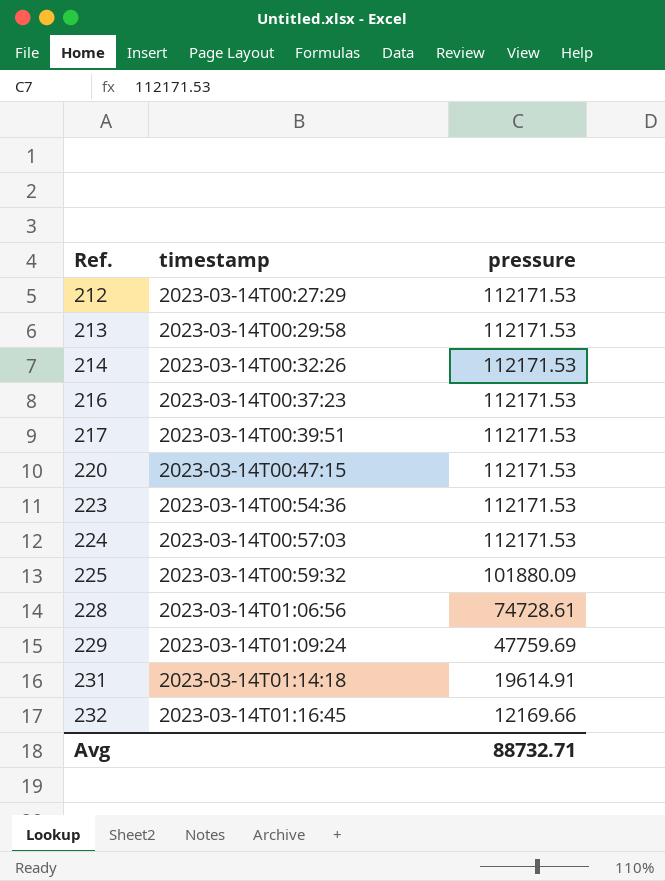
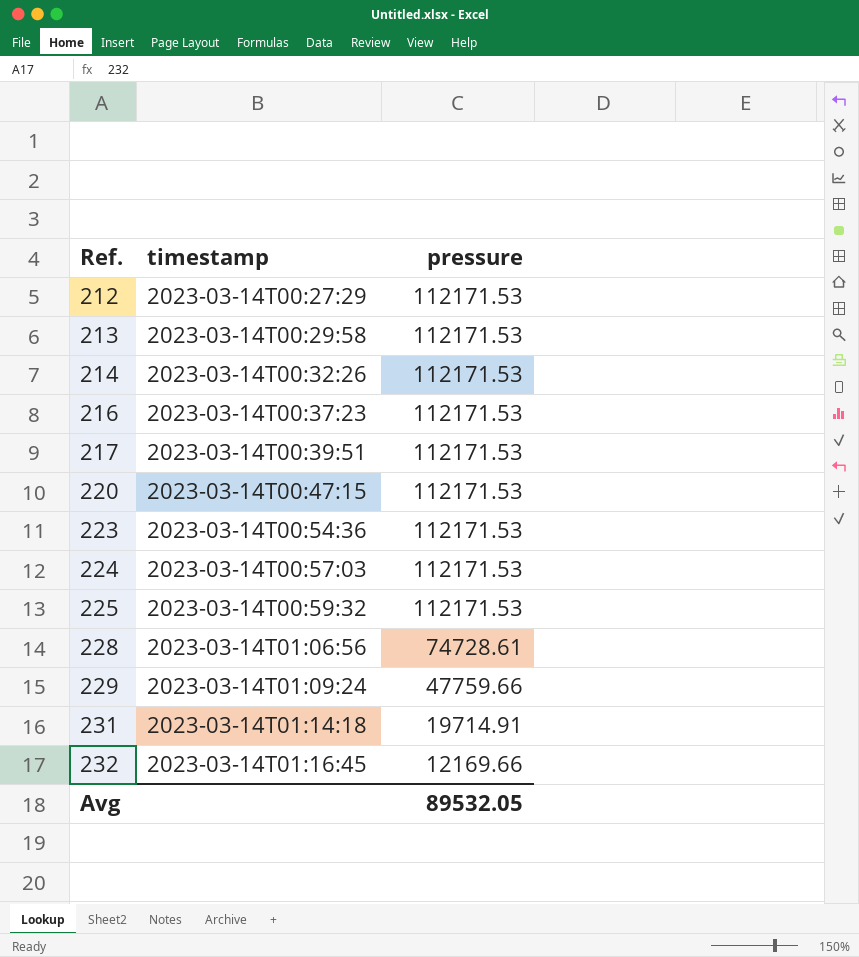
225 | pressure: 101880.09 -> 112171.53
229 | pressure: 47759.69 -> 47759.66
231 | pressure: 19614.91 -> 19714.91
Avg | pressure: 88732.71 -> 89532.05

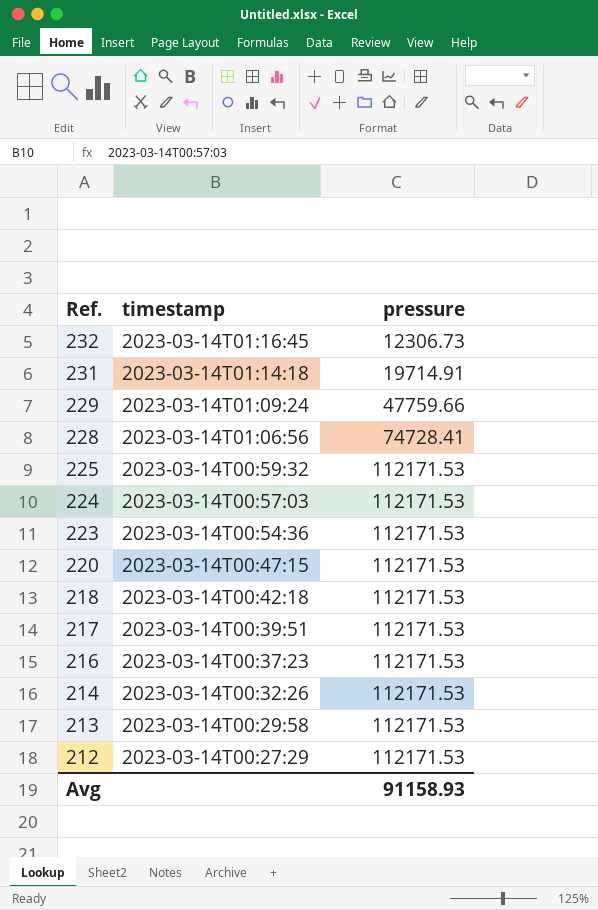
row order: Ref. ascending -> Ref. descending
232 | pressure: 12169.66 -> 12306.73
228 | pressure: 74728.61 -> 74728.41
row 218: none -> 2023-03-14T00:42:18 | 112171.53
Avg | pressure: 89532.05 -> 91158.93

